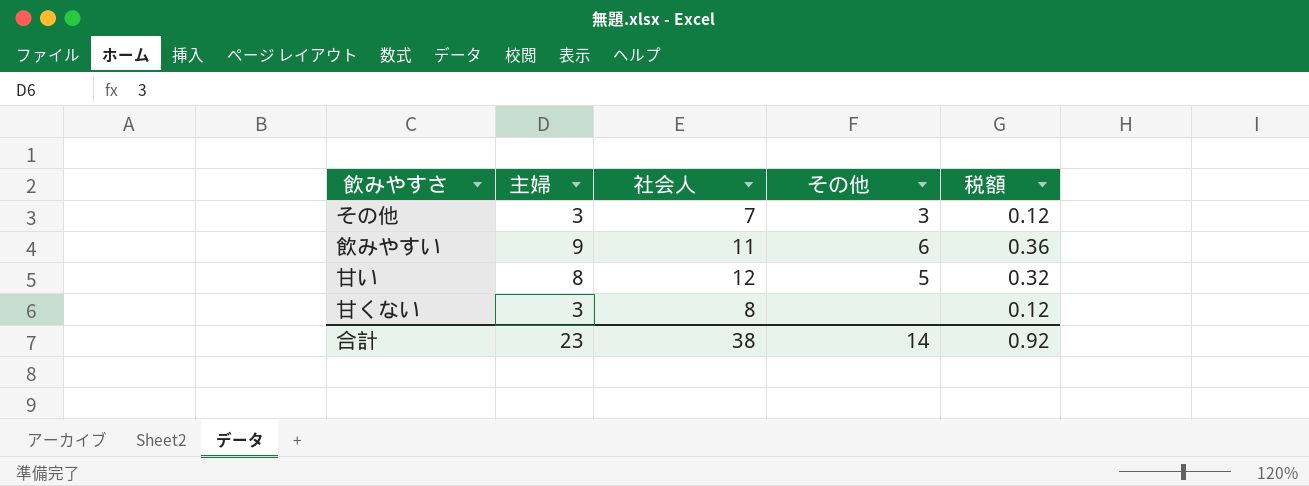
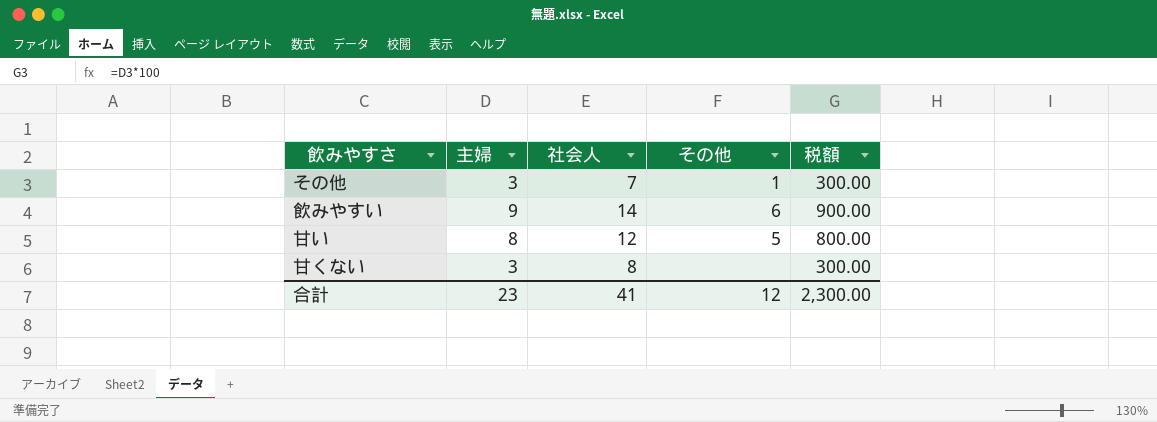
column 税額 | formula: [主婦] * 0.04 -> [主婦] * 100
その他 | その他: 3 -> 1
飲みやすい | 社会人: 11 -> 14
合計 | 社会人: 38 -> 41
合計 | その他: 14 -> 12
合計 | 税額: 0.92 -> 2,300.00

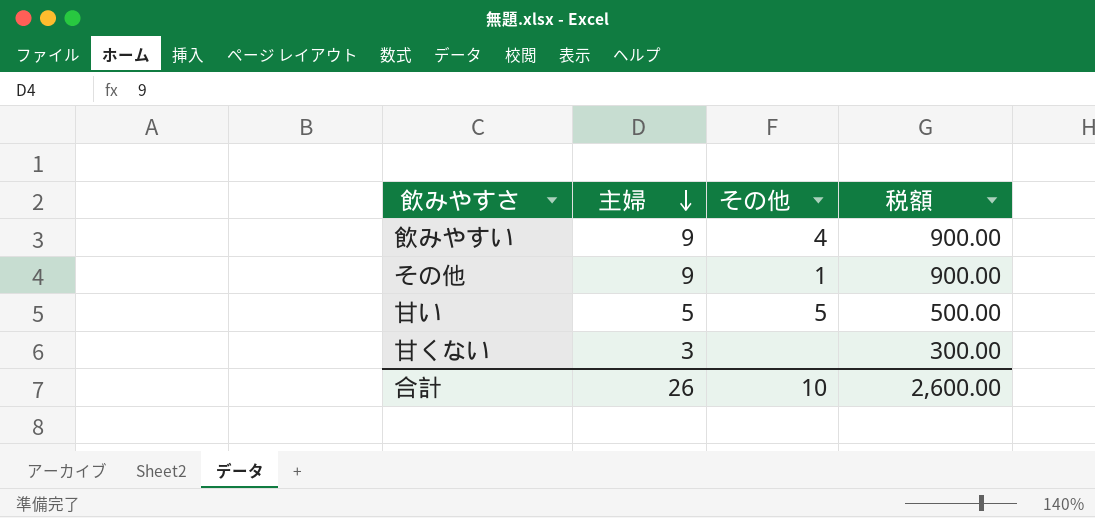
row order: none -> 主婦 descending
column 社会人 | position: 3 -> none
飲みやすい | その他: 6 -> 4
その他 | 主婦: 3 -> 9
その他 | 税額: 300.00 -> 900.00
甘い | 主婦: 8 -> 5
甘い | 税額: 800.00 -> 500.00
合計 | 主婦: 23 -> 26
合計 | その他: 12 -> 10
合計 | 税額: 2,300.00 -> 2,600.00

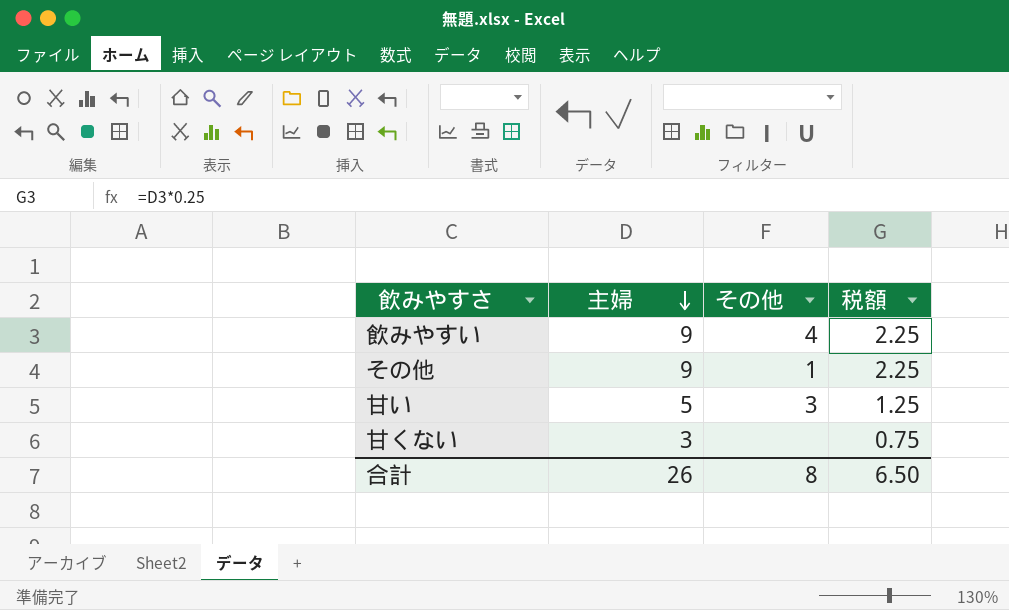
column 税額 | formula: [主婦] * 100 -> [主婦] * 0.25
甘い | その他: 5 -> 3
合計 | その他: 10 -> 8
合計 | 税額: 2,600.00 -> 6.50

